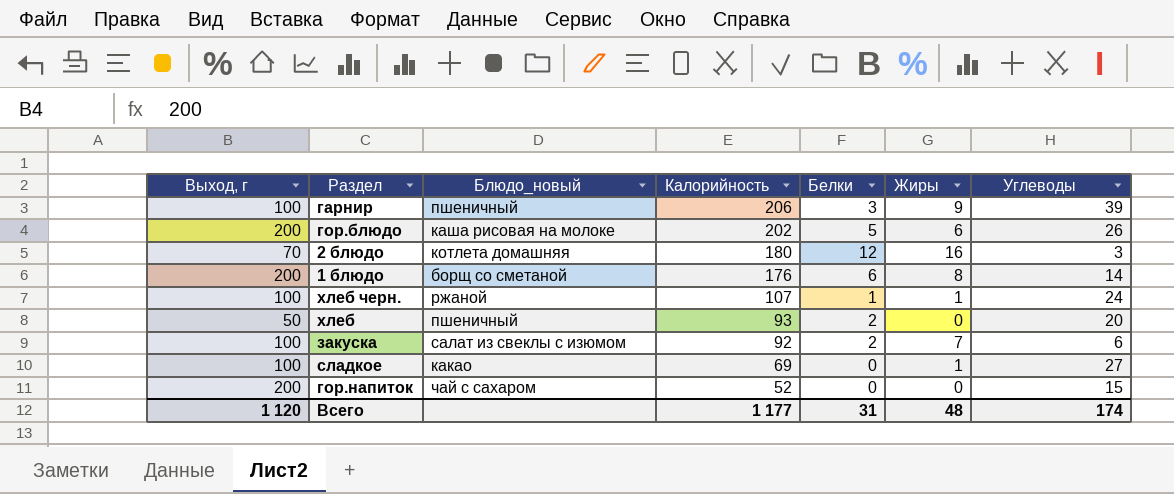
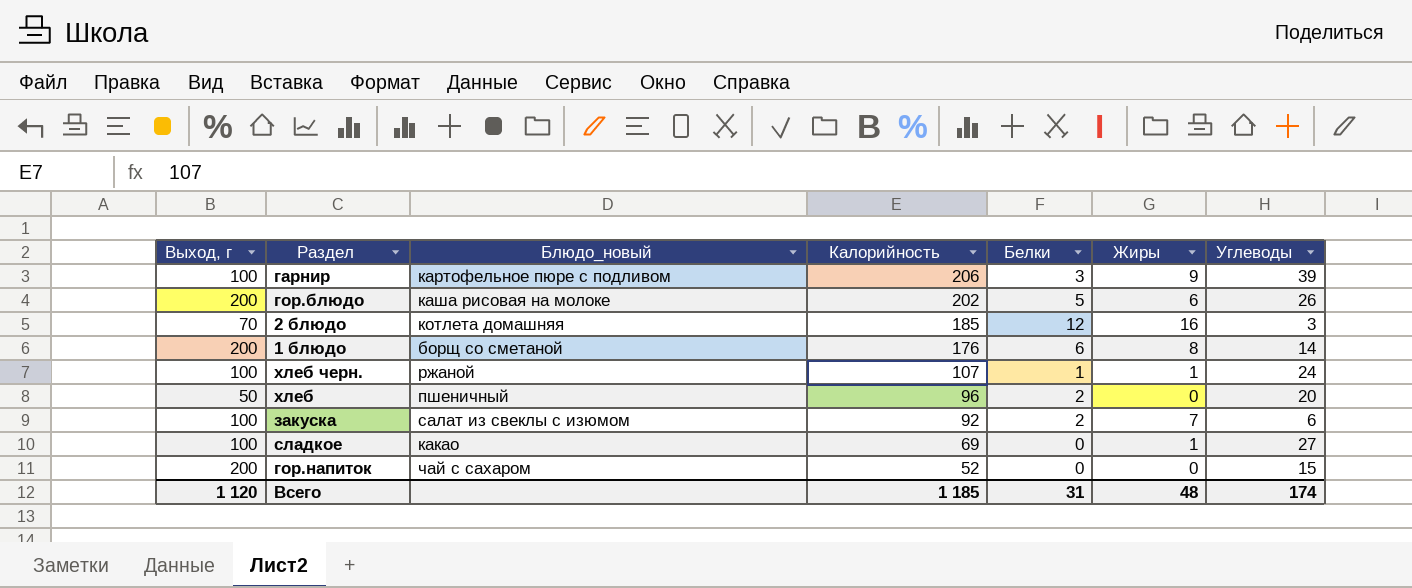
гарнир | Блюдо_новый: пшеничный -> картофельное пюре с подливом
2 блюдо | Калорийность: 180 -> 185
хлеб | Калорийность: 93 -> 96
Всего | Калорийность: 1 177 -> 1 185

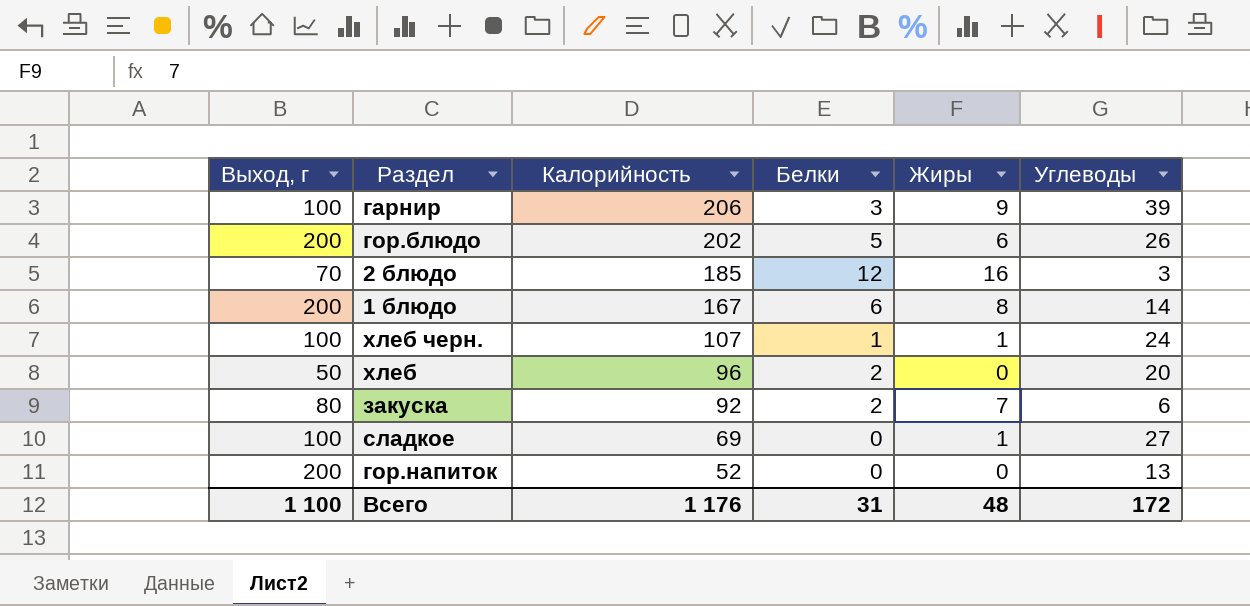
column Блюдо_новый | position: 3 -> none
1 блюдо | Калорийность: 176 -> 167
закуска | Выход, г: 100 -> 80
гор.напиток | Углеводы: 15 -> 13
Всего | Выход, г: 1 120 -> 1 100
Всего | Калорийность: 1 185 -> 1 176
Всего | Углеводы: 174 -> 172

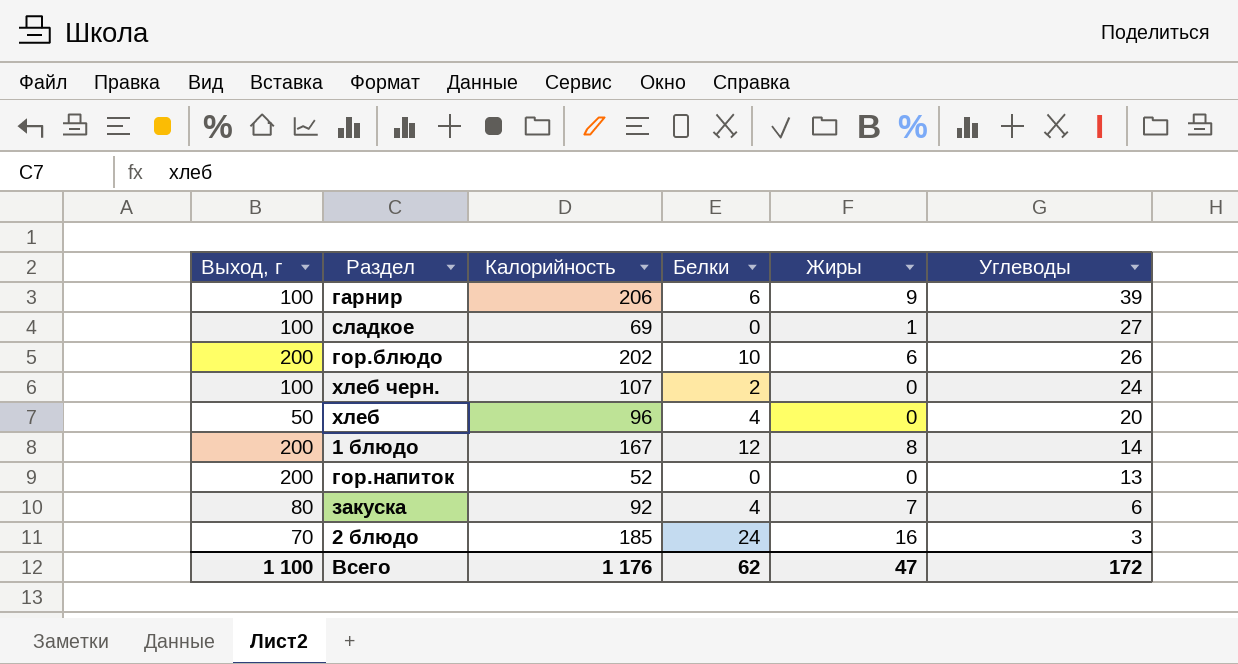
row order: Калорийность descending -> Углеводы descending
гарнир | Белки: 3 -> 6
гор.блюдо | Белки: 5 -> 10
хлеб черн. | Белки: 1 -> 2
хлеб черн. | Жиры: 1 -> 0
хлеб | Белки: 2 -> 4
1 блюдо | Белки: 6 -> 12
закуска | Белки: 2 -> 4
2 блюдо | Белки: 12 -> 24
Всего | Белки: 31 -> 62
Всего | Жиры: 48 -> 47

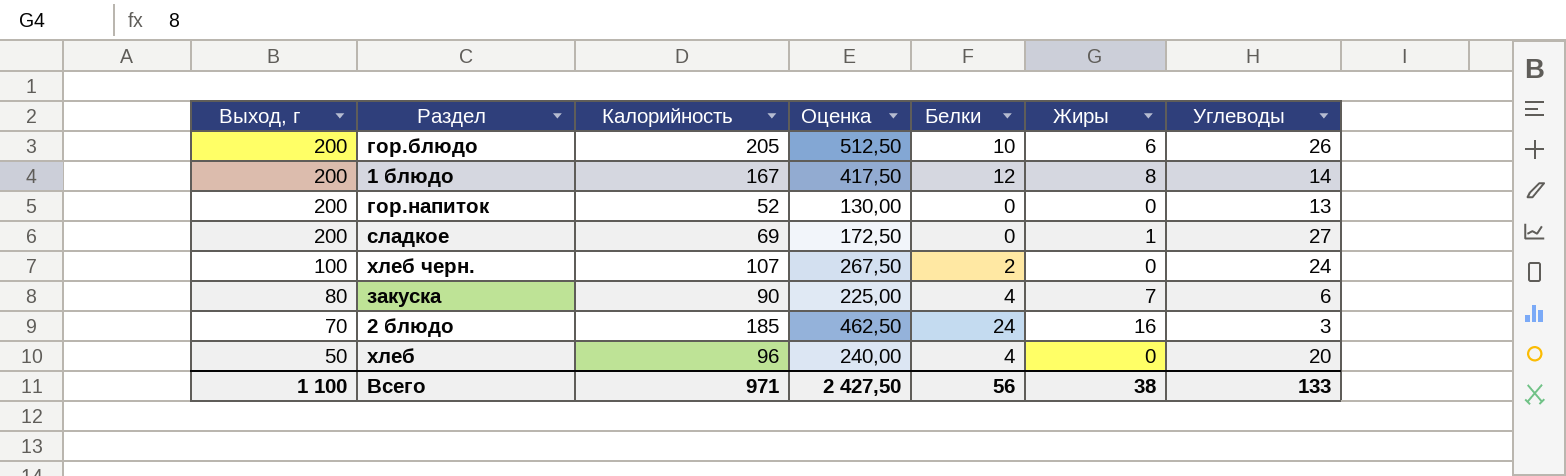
row order: Углеводы descending -> Выход, г descending
column Оценка | formula: none -> [Калорийность] * 2,5
row гарнир: 100 | 206 | 6 | 9 | 39 -> none
гор.блюдо | Калорийность: 202 -> 205
сладкое | Выход, г: 100 -> 200
закуска | Калорийность: 92 -> 90
Всего | Калорийность: 1 176 -> 971
Всего | Белки: 62 -> 56
Всего | Жиры: 47 -> 38
Всего | Углеводы: 172 -> 133

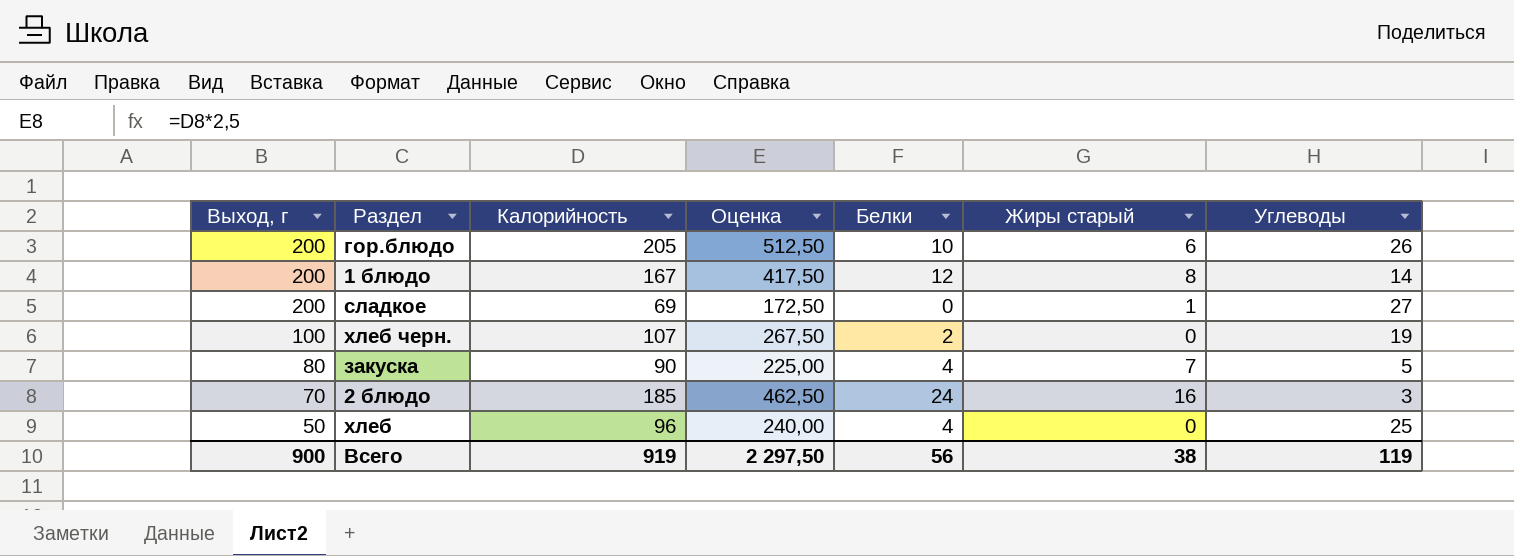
column name: Жиры -> Жиры старый
row гор.напиток: 200 | 52 | 130,00 | 0 | 0 | 13 -> none
хлеб черн. | Углеводы: 24 -> 19
закуска | Углеводы: 6 -> 5
хлеб | Углеводы: 20 -> 25
Всего | Выход, г: 1 100 -> 900
Всего | Калорийность: 971 -> 919
Всего | Оценка: 2 427,50 -> 2 297,50
Всего | Углеводы: 133 -> 119

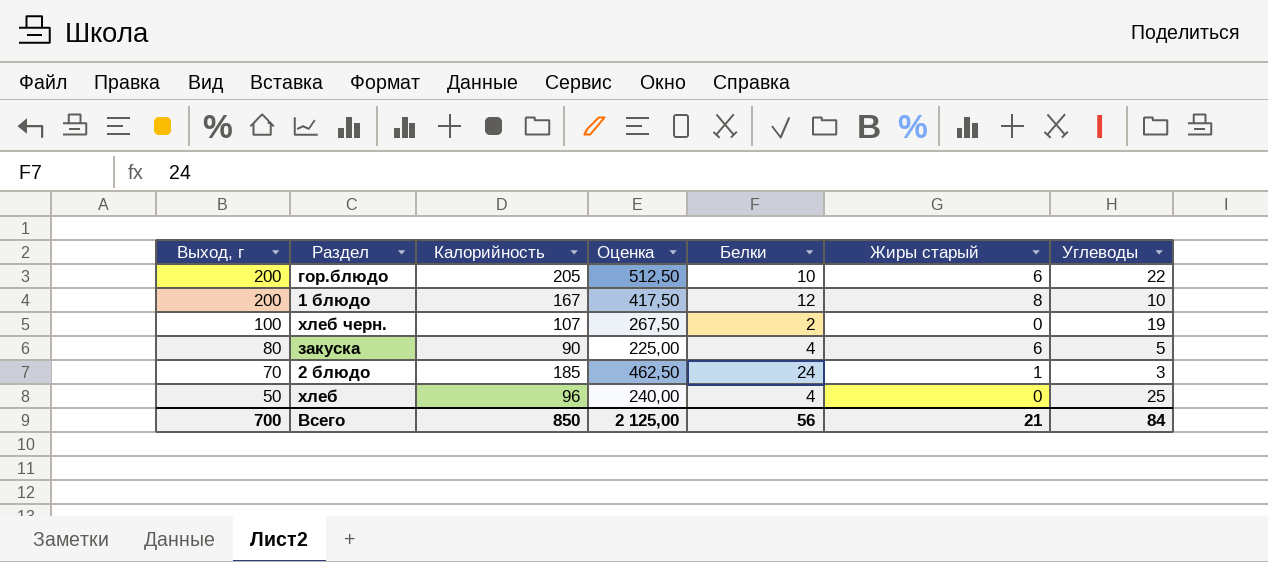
row сладкое: 200 | 69 | 172,50 | 0 | 1 | 27 -> none
гор.блюдо | Углеводы: 26 -> 22
1 блюдо | Углеводы: 14 -> 10
закуска | Жиры старый: 7 -> 6
2 блюдо | Жиры старый: 16 -> 1
Всего | Выход, г: 900 -> 700
Всего | Калорийность: 919 -> 850
Всего | Оценка: 2 297,50 -> 2 125,00
Всего | Жиры старый: 38 -> 21
Всего | Углеводы: 119 -> 84

